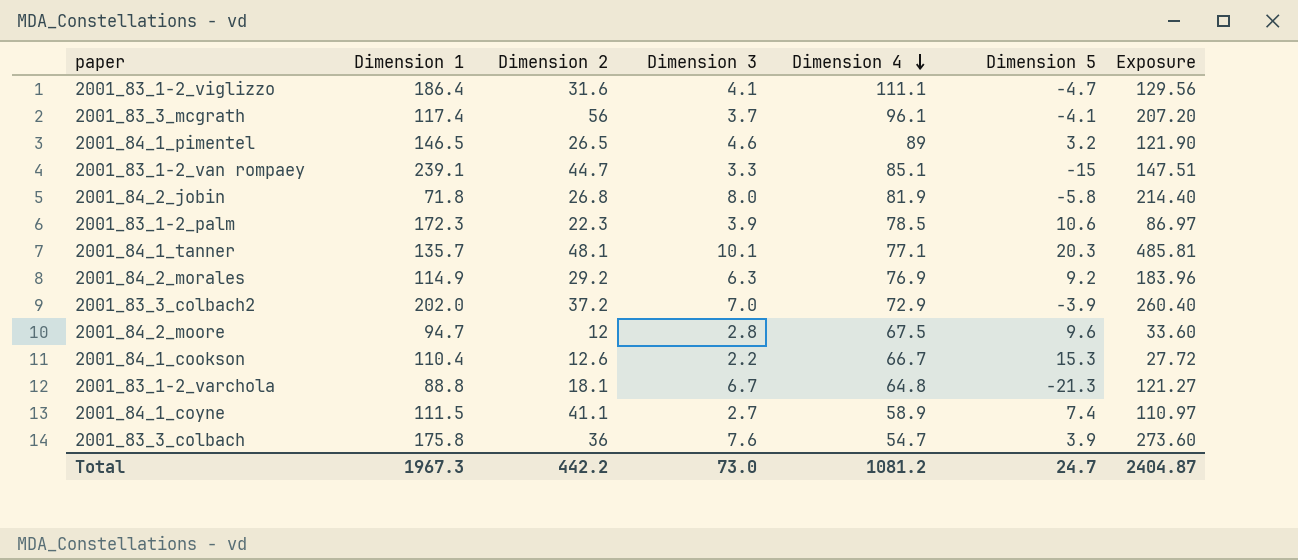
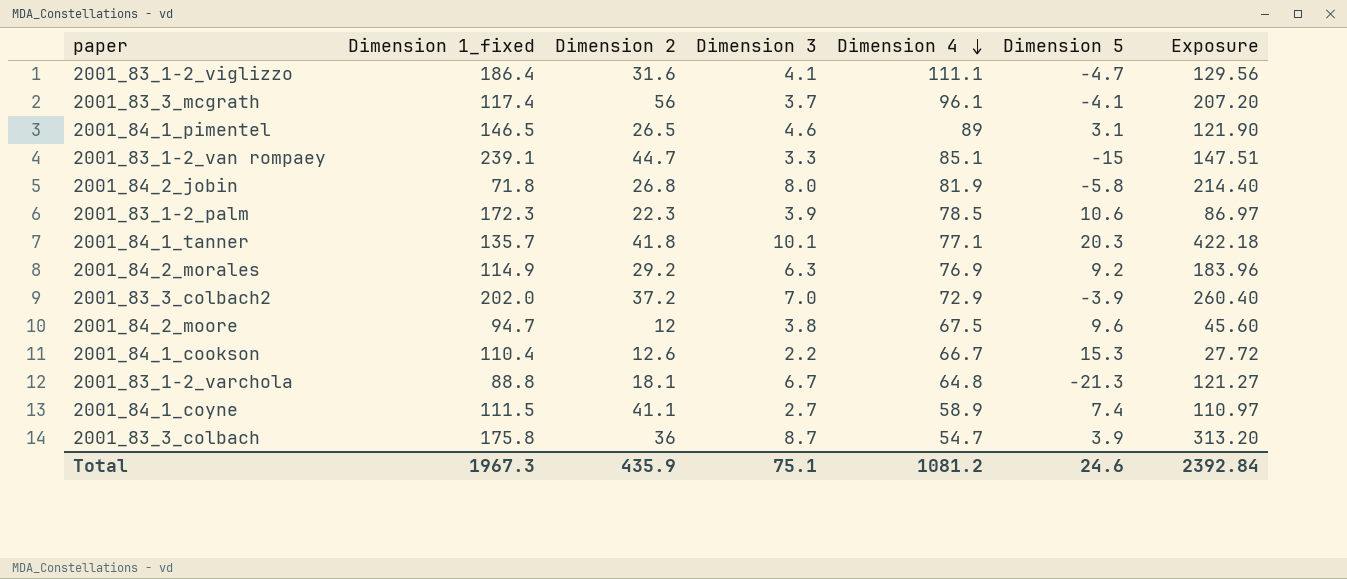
column name: Dimension 1 -> Dimension 1_fixed
2001_84_1_pimentel | Dimension 5: 3.2 -> 3.1
2001_84_1_tanner | Dimension 2: 48.1 -> 41.8
2001_84_1_tanner | Exposure: 485.81 -> 422.18
2001_84_2_moore | Dimension 3: 2.8 -> 3.8
2001_84_2_moore | Exposure: 33.60 -> 45.60
2001_83_3_colbach | Dimension 3: 7.6 -> 8.7
2001_83_3_colbach | Exposure: 273.60 -> 313.20
Total | Dimension 2: 442.2 -> 435.9
Total | Dimension 3: 73.0 -> 75.1
Total | Dimension 5: 24.7 -> 24.6
Total | Exposure: 2404.87 -> 2392.84

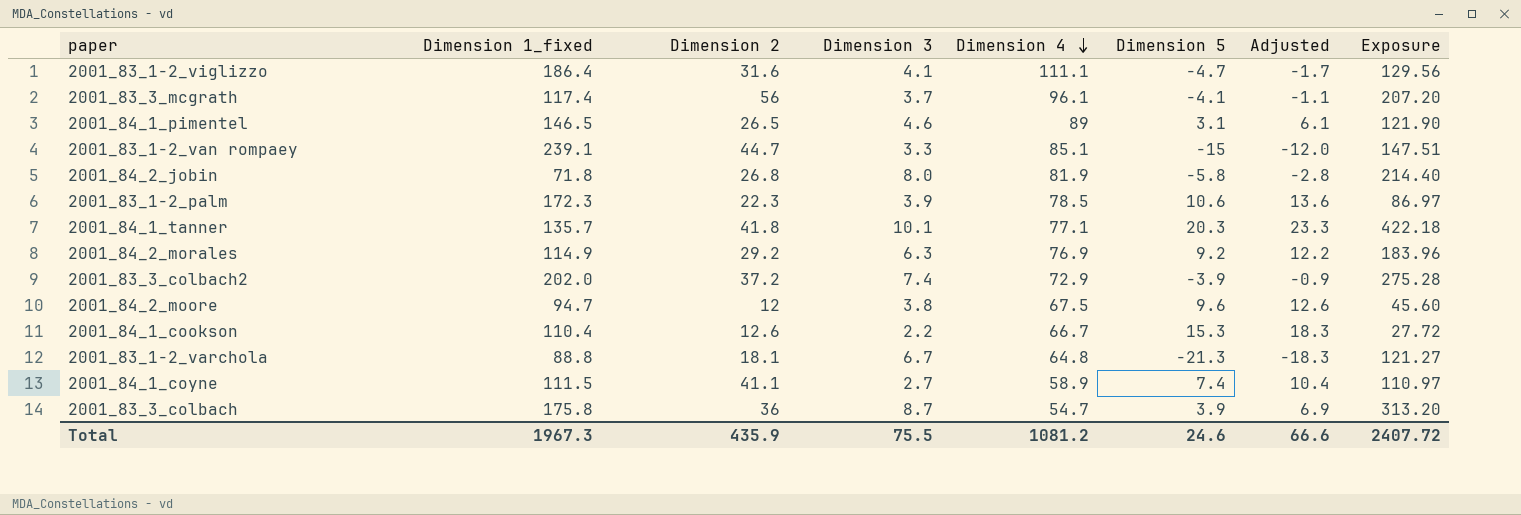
column Adjusted | formula: none -> [Dimension 5] + 3
2001_83_3_colbach2 | Dimension 3: 7.0 -> 7.4
2001_83_3_colbach2 | Exposure: 260.40 -> 275.28
Total | Dimension 3: 75.1 -> 75.5
Total | Exposure: 2392.84 -> 2407.72

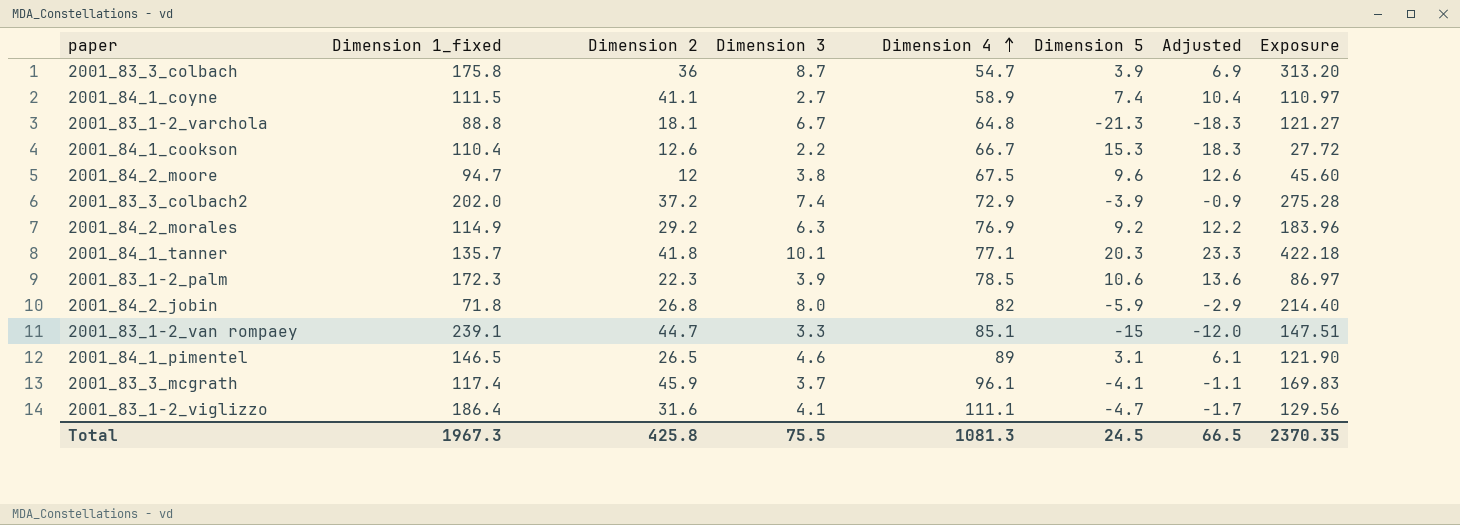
row order: Dimension 4 descending -> Dimension 4 ascending
2001_84_2_jobin | Dimension 4: 81.9 -> 82
2001_84_2_jobin | Dimension 5: -5.8 -> -5.9
2001_84_2_jobin | Adjusted: -2.8 -> -2.9
2001_83_3_mcgrath | Dimension 2: 56 -> 45.9
2001_83_3_mcgrath | Exposure: 207.20 -> 169.83
Total | Dimension 2: 435.9 -> 425.8
Total | Dimension 4: 1081.2 -> 1081.3
Total | Dimension 5: 24.6 -> 24.5
Total | Adjusted: 66.6 -> 66.5
Total | Exposure: 2407.72 -> 2370.35

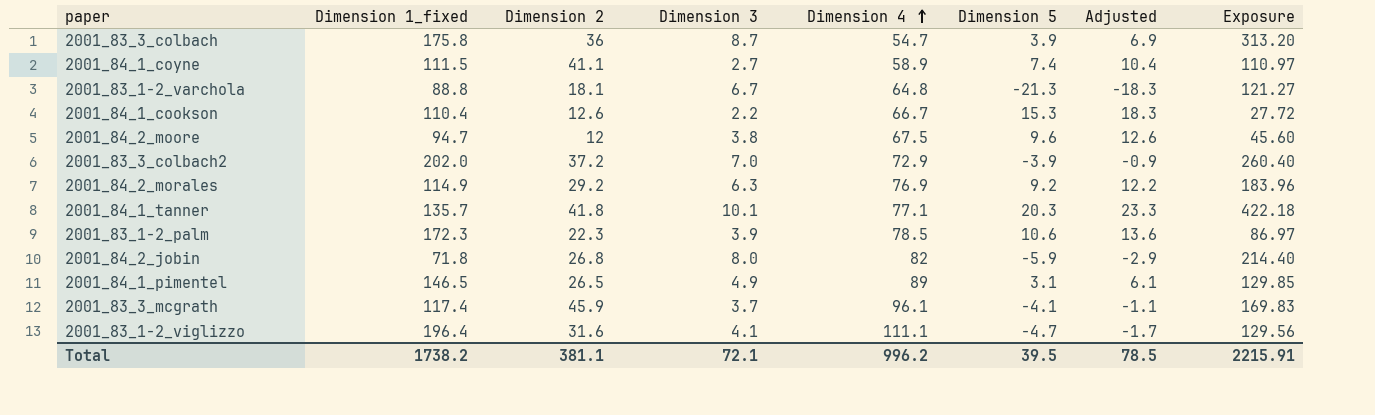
row 2001_83_1-2_van rompaey: 239.1 | 44.7 | 3.3 | 85.1 | -15 | -12.0 | 147.51 -> none
2001_83_3_colbach2 | Dimension 3: 7.4 -> 7.0
2001_83_3_colbach2 | Exposure: 275.28 -> 260.40
2001_84_1_pimentel | Dimension 3: 4.6 -> 4.9
2001_84_1_pimentel | Exposure: 121.90 -> 129.85
2001_83_1-2_viglizzo | Dimension 1_fixed: 186.4 -> 196.4
Total | Dimension 1_fixed: 1967.3 -> 1738.2
Total | Dimension 2: 425.8 -> 381.1
Total | Dimension 3: 75.5 -> 72.1
Total | Dimension 4: 1081.3 -> 996.2
Total | Dimension 5: 24.5 -> 39.5
Total | Adjusted: 66.5 -> 78.5
Total | Exposure: 2370.35 -> 2215.91

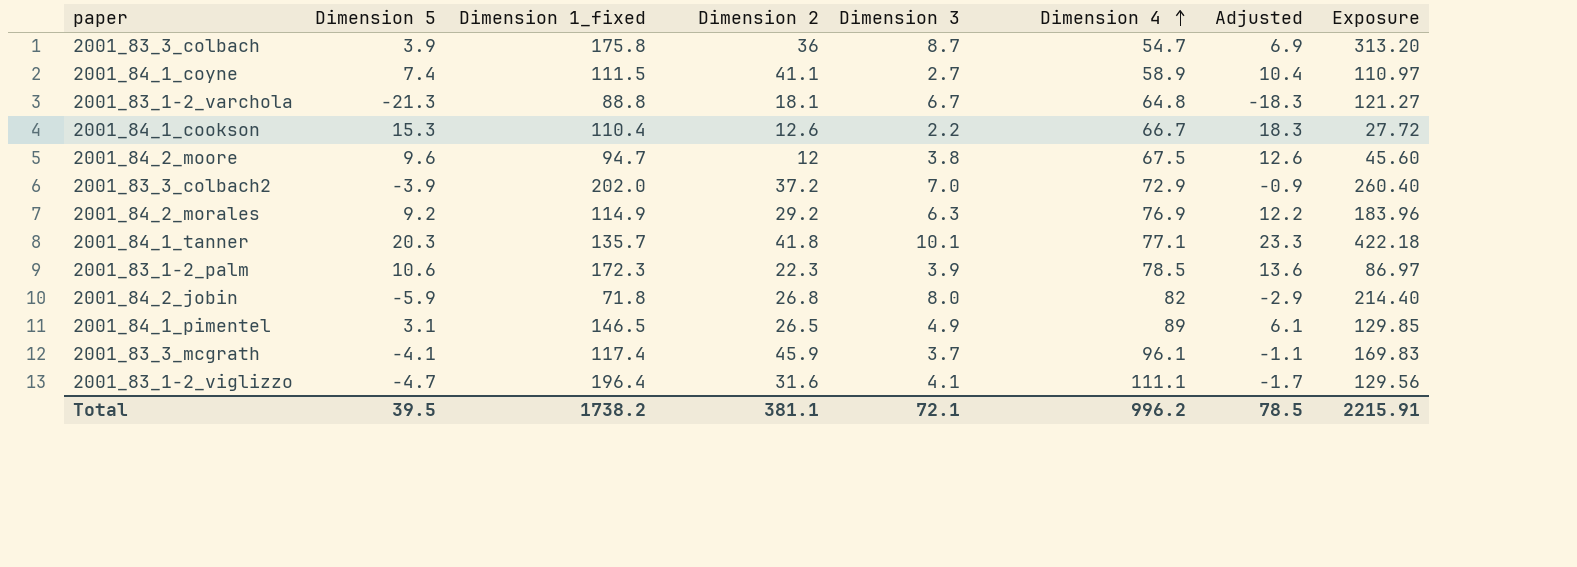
column Dimension 5 | position: 6 -> 2

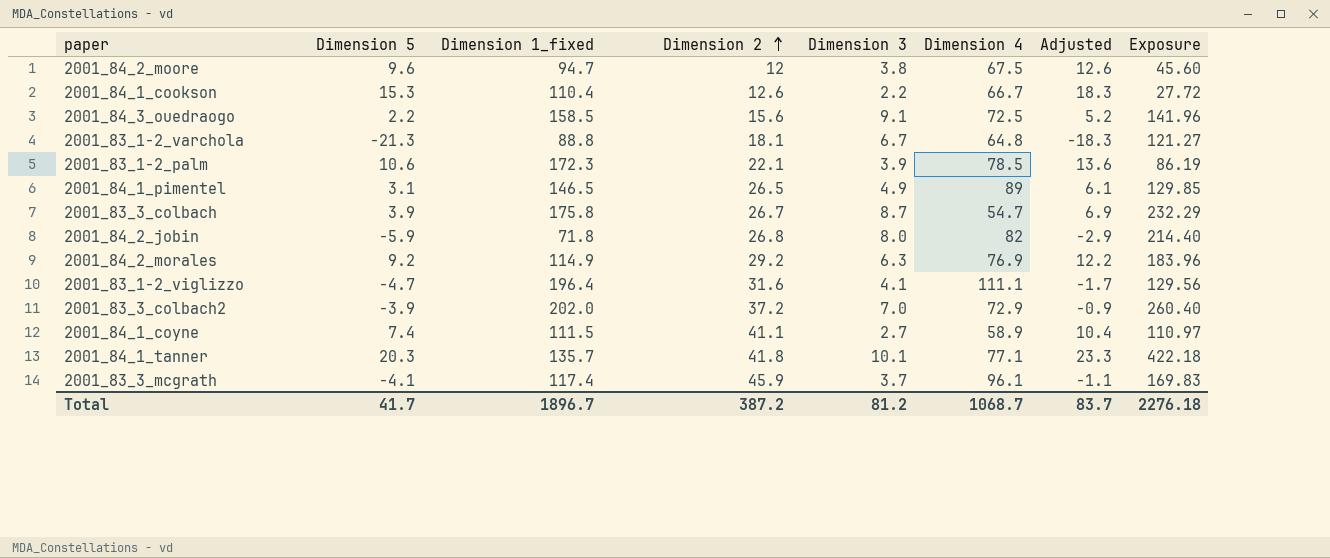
row order: Dimension 4 ascending -> Dimension 2 ascending
row 2001_84_3_ouedraogo: none -> 2.2 | 158.5 | 15.6 | 9.1 | 72.5 | 5.2 | 141.96
2001_83_1-2_palm | Dimension 2: 22.3 -> 22.1
2001_83_1-2_palm | Exposure: 86.97 -> 86.19
2001_83_3_colbach | Dimension 2: 36 -> 26.7
2001_83_3_colbach | Exposure: 313.20 -> 232.29
Total | Dimension 5: 39.5 -> 41.7
Total | Dimension 1_fixed: 1738.2 -> 1896.7
Total | Dimension 2: 381.1 -> 387.2
Total | Dimension 3: 72.1 -> 81.2
Total | Dimension 4: 996.2 -> 1068.7
Total | Adjusted: 78.5 -> 83.7
Total | Exposure: 2215.91 -> 2276.18

